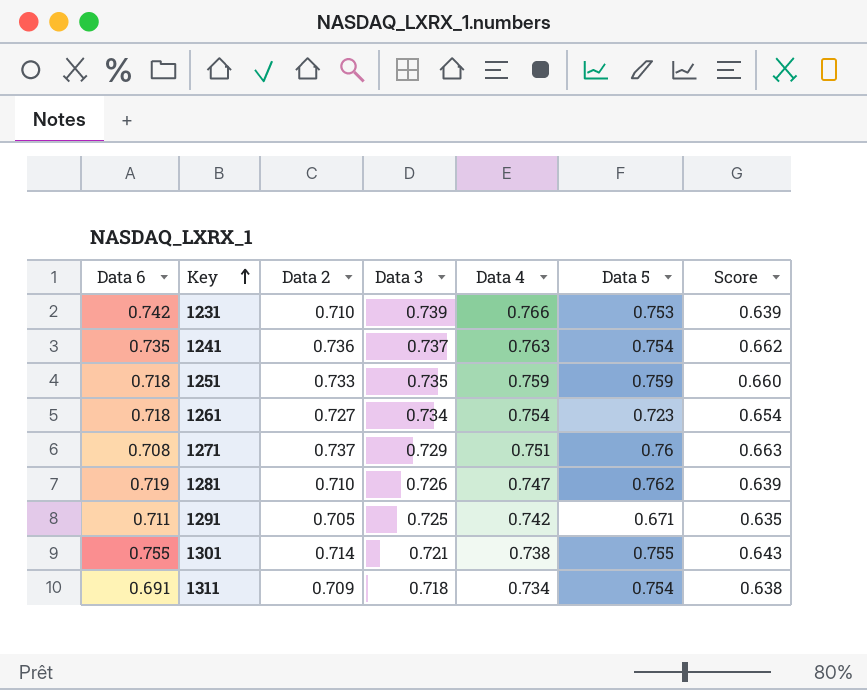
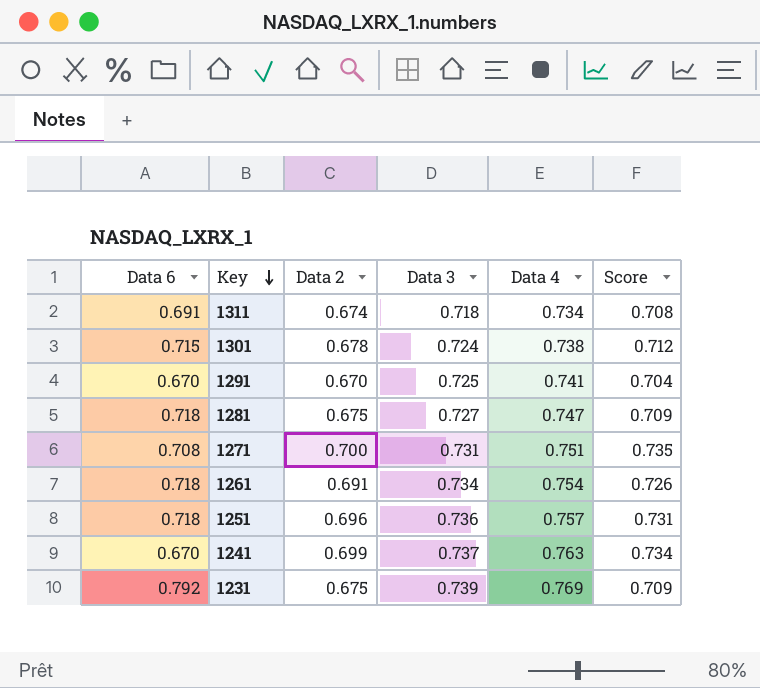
row order: Key ascending -> Key descending
column Data 5 | position: 6 -> none
column Score | formula: [Data 2] * 0.9 -> [Data 2] * 1.05
1311 | Data 2: 0.709 -> 0.674
1301 | Data 6: 0.755 -> 0.715
1301 | Data 2: 0.714 -> 0.678
1301 | Data 3: 0.721 -> 0.724
1291 | Data 6: 0.711 -> 0.670
1291 | Data 2: 0.705 -> 0.670
1291 | Data 4: 0.742 -> 0.741
1281 | Data 6: 0.719 -> 0.718
1281 | Data 2: 0.710 -> 0.675
1281 | Data 3: 0.726 -> 0.727
1271 | Data 2: 0.737 -> 0.700
1271 | Data 3: 0.729 -> 0.731
1261 | Data 2: 0.727 -> 0.691
1251 | Data 2: 0.733 -> 0.696
1251 | Data 3: 0.735 -> 0.736
1251 | Data 4: 0.759 -> 0.757
1241 | Data 6: 0.735 -> 0.670
1241 | Data 2: 0.736 -> 0.699
1231 | Data 6: 0.742 -> 0.792
1231 | Data 2: 0.710 -> 0.675
1231 | Data 4: 0.766 -> 0.769

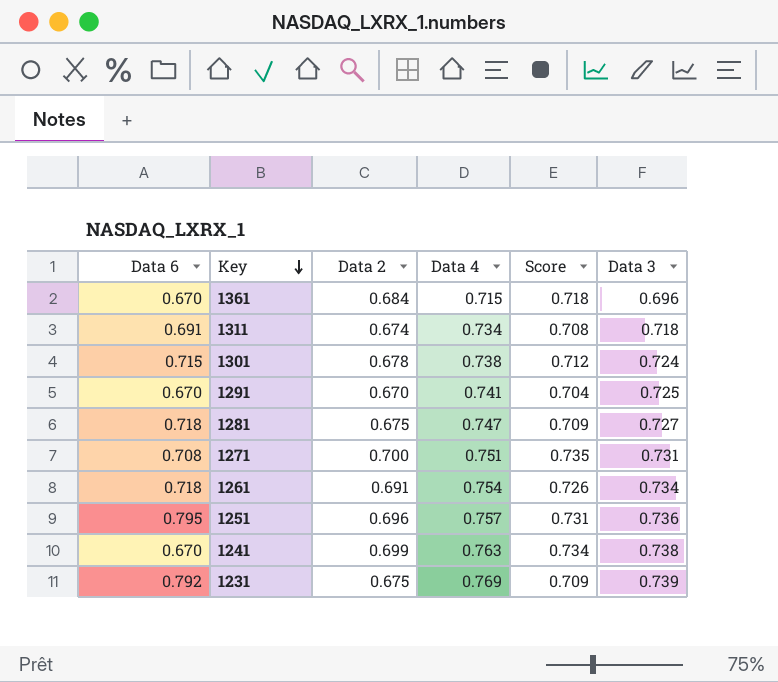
column Data 3 | position: 4 -> 6
row 1361: none -> 0.670 | 0.684 | 0.715 | 0.718 | 0.696
1251 | Data 6: 0.718 -> 0.795
1241 | Data 3: 0.737 -> 0.738

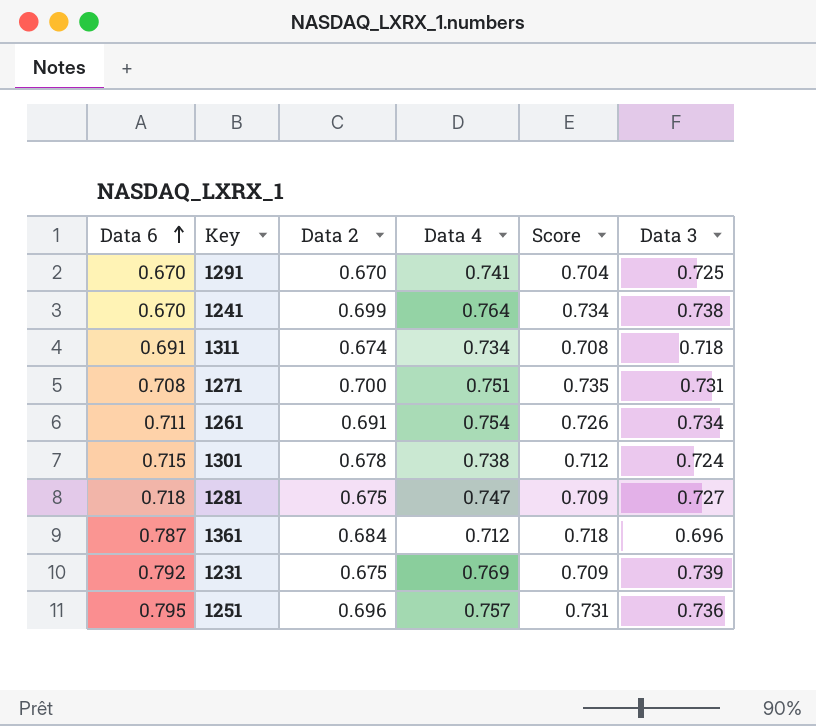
row order: Key descending -> Data 6 ascending
1241 | Data 4: 0.763 -> 0.764
1261 | Data 6: 0.718 -> 0.711
1361 | Data 6: 0.670 -> 0.787
1361 | Data 4: 0.715 -> 0.712

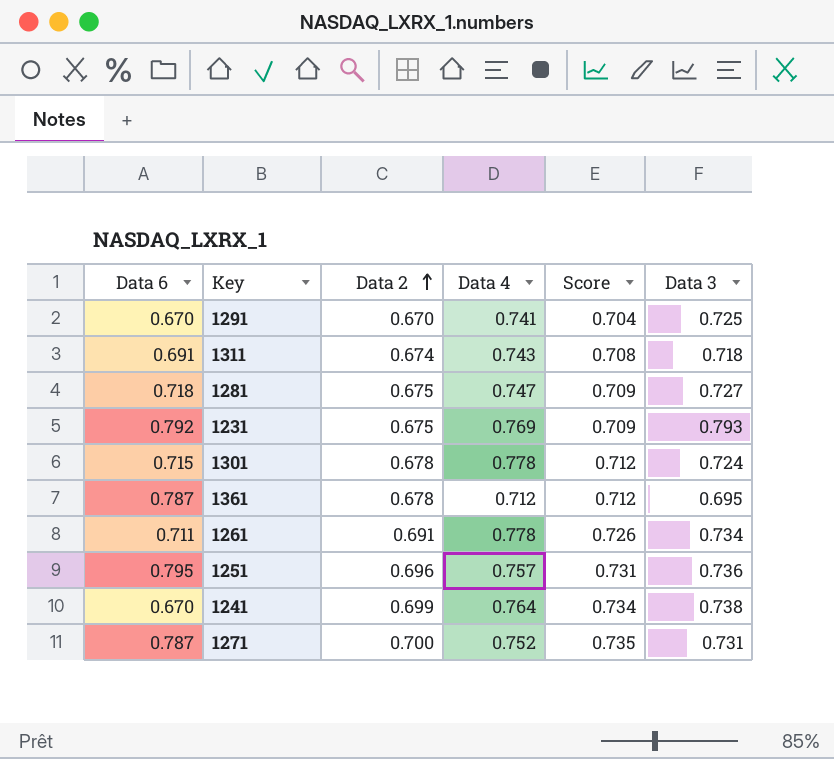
row order: Data 6 ascending -> Data 2 ascending
1311 | Data 4: 0.734 -> 0.743
1231 | Data 3: 0.739 -> 0.793
1301 | Data 4: 0.738 -> 0.778
1361 | Data 2: 0.684 -> 0.678
1361 | Score: 0.718 -> 0.712
1361 | Data 3: 0.696 -> 0.695
1261 | Data 4: 0.754 -> 0.778
1271 | Data 6: 0.708 -> 0.787
1271 | Data 4: 0.751 -> 0.752

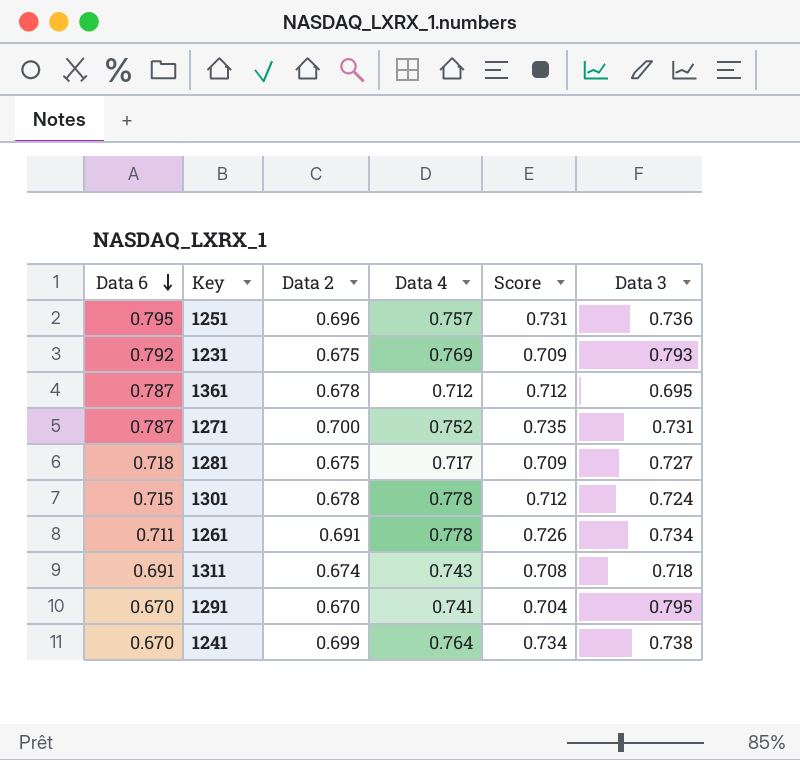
row order: Data 2 ascending -> Data 6 descending
1281 | Data 4: 0.747 -> 0.717
1291 | Data 3: 0.725 -> 0.795

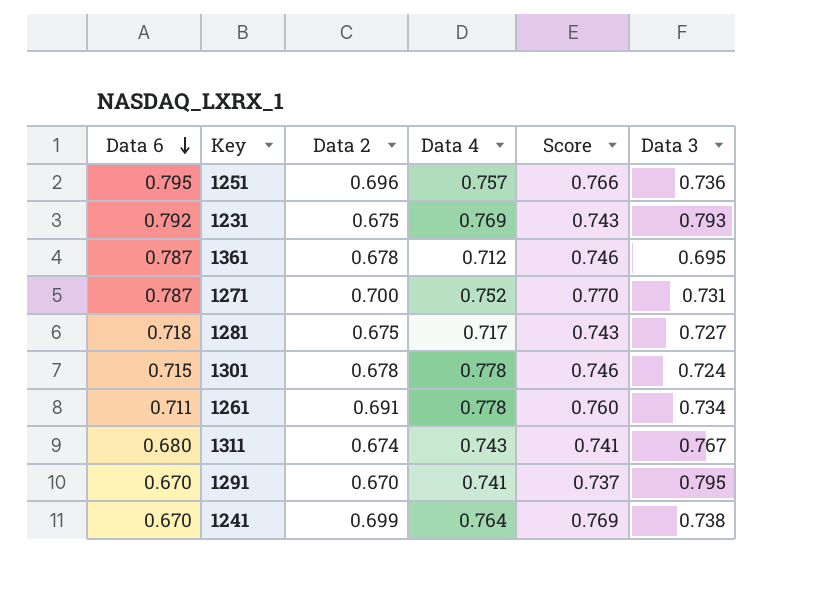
column Score | formula: [Data 2] * 1.05 -> [Data 2] * 1.1
1311 | Data 6: 0.691 -> 0.680
1311 | Data 3: 0.718 -> 0.767

